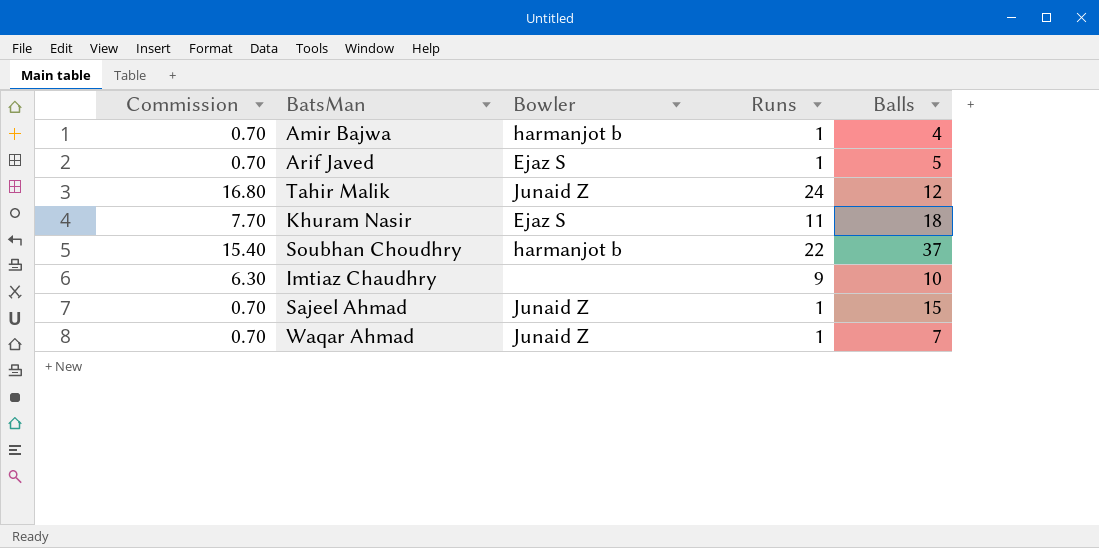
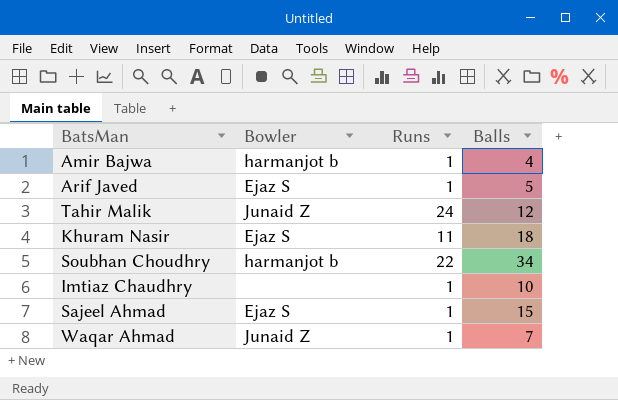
column Commission | formula: [Runs] * 0.7 -> none
Soubhan Choudhry | Balls: 37 -> 34
Imtiaz Chaudhry | Runs: 9 -> 1
Sajeel Ahmad | Bowler: Junaid Z -> Ejaz S

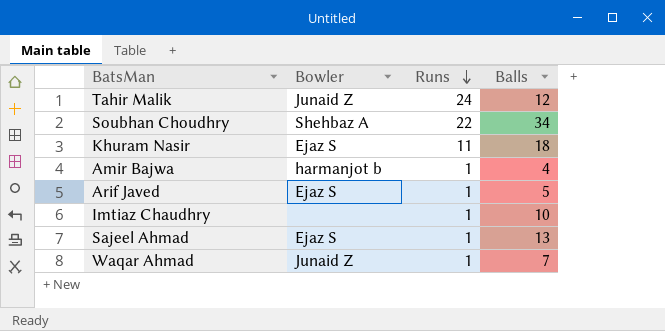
row order: none -> Runs descending
Soubhan Choudhry | Bowler: harmanjot b -> Shehbaz A
Sajeel Ahmad | Balls: 15 -> 13

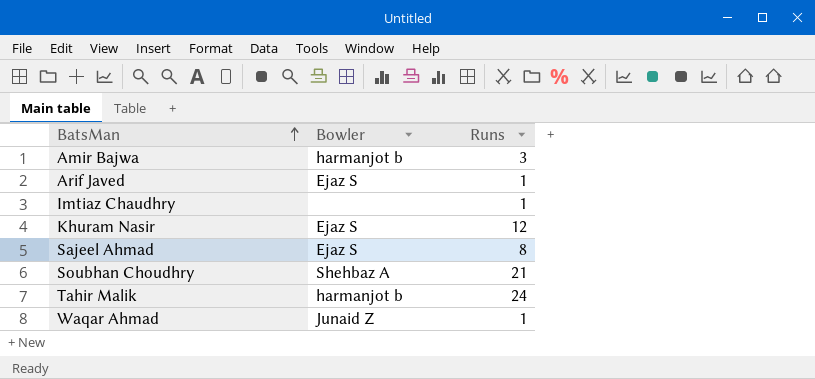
row order: Runs descending -> BatsMan ascending
column Balls | position: 4 -> none
Amir Bajwa | Runs: 1 -> 3
Khuram Nasir | Runs: 11 -> 12
Sajeel Ahmad | Runs: 1 -> 8
Soubhan Choudhry | Runs: 22 -> 21
Tahir Malik | Bowler: Junaid Z -> harmanjot b

